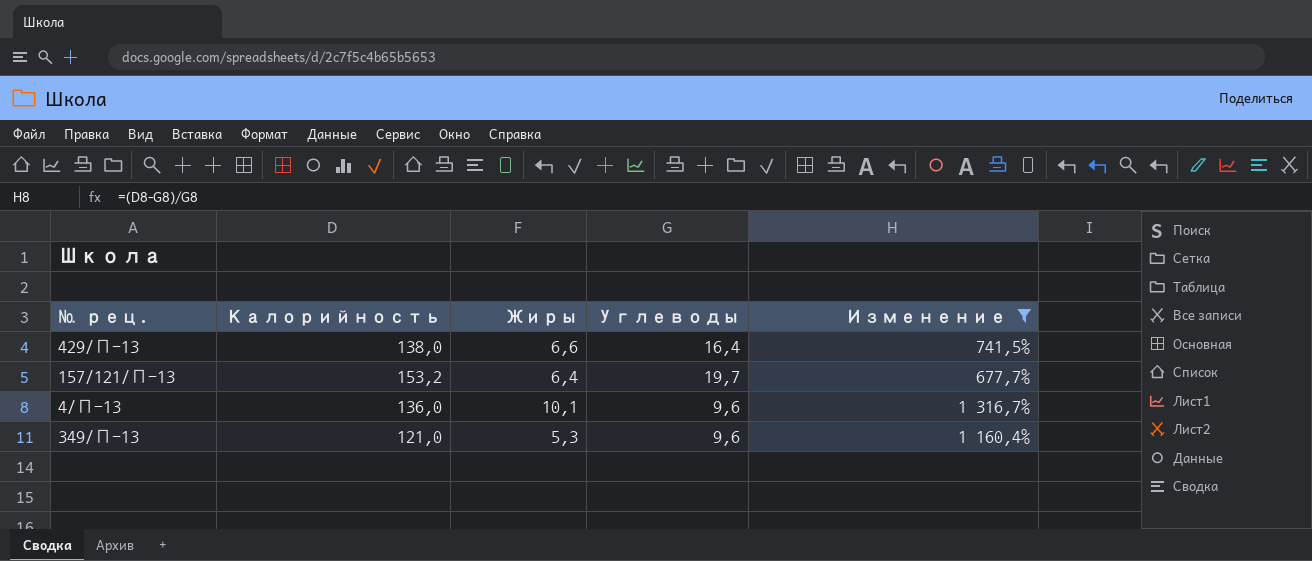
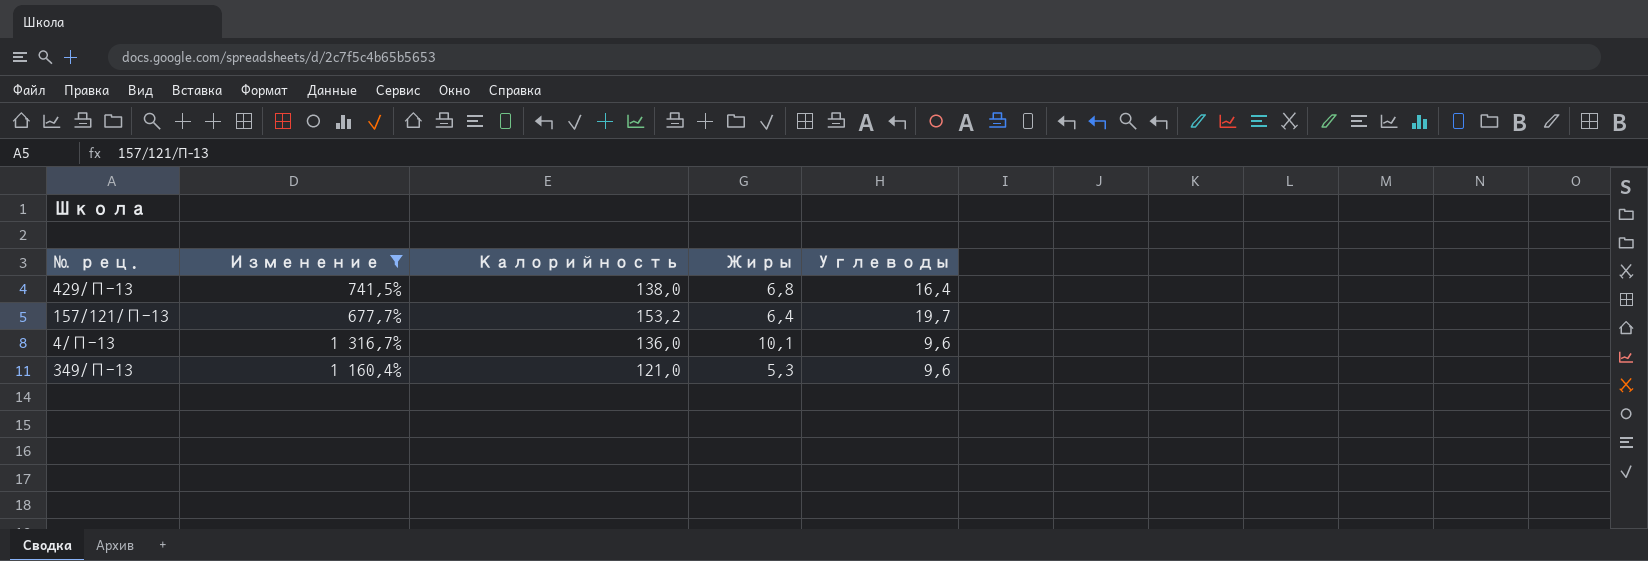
column Изменение | position: 5 -> 2
429/П-13 | Жиры: 6,6 -> 6,8

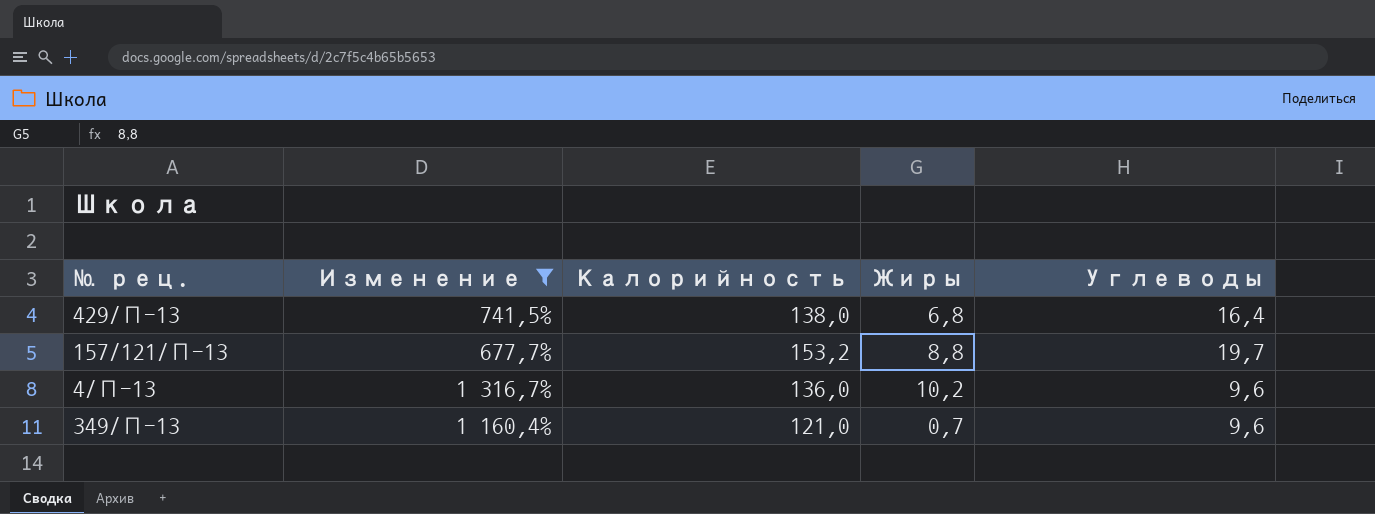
157/121/П-13 | Жиры: 6,4 -> 8,8
4/П-13 | Жиры: 10,1 -> 10,2
349/П-13 | Жиры: 5,3 -> 0,7

